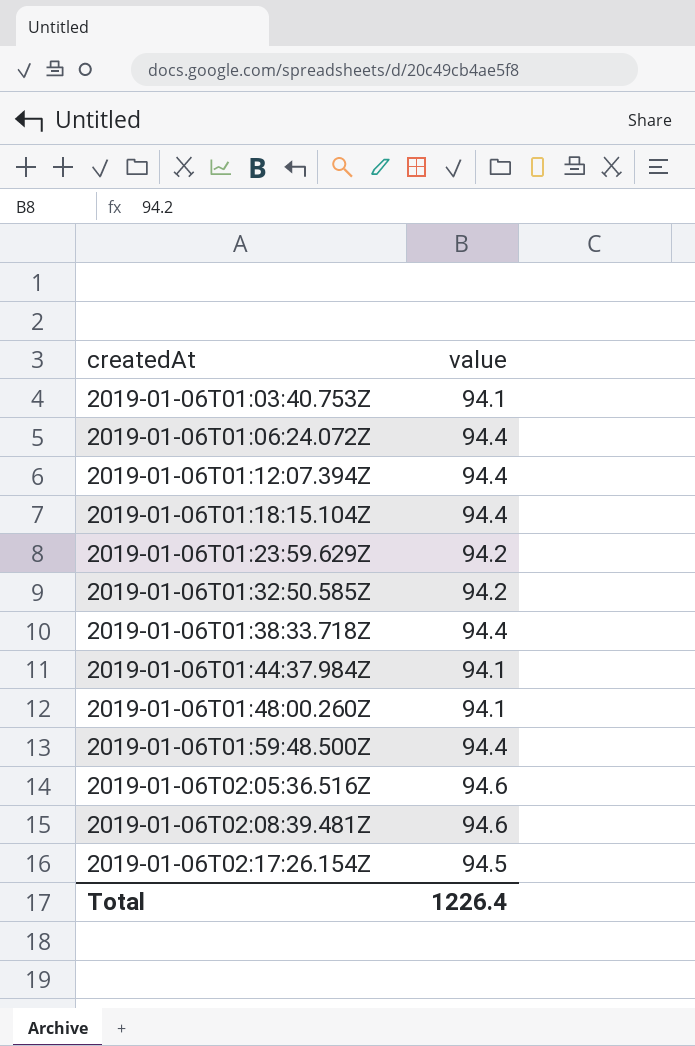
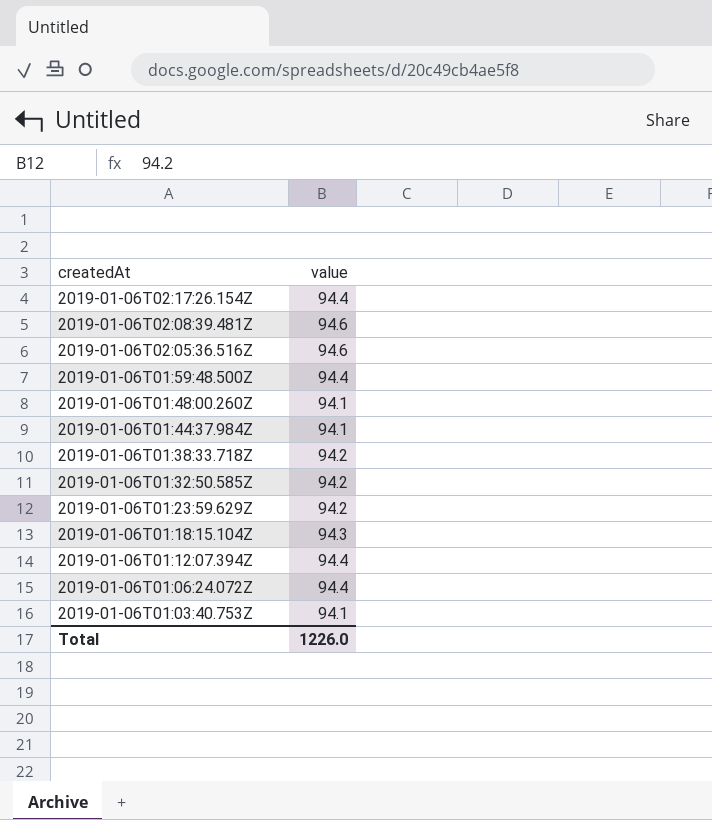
row order: createdAt ascending -> createdAt descending
2019-01-06T02:17:26.154Z | value: 94.5 -> 94.4
2019-01-06T01:38:33.718Z | value: 94.4 -> 94.2
2019-01-06T01:18:15.104Z | value: 94.4 -> 94.3
Total | value: 1226.4 -> 1226.0

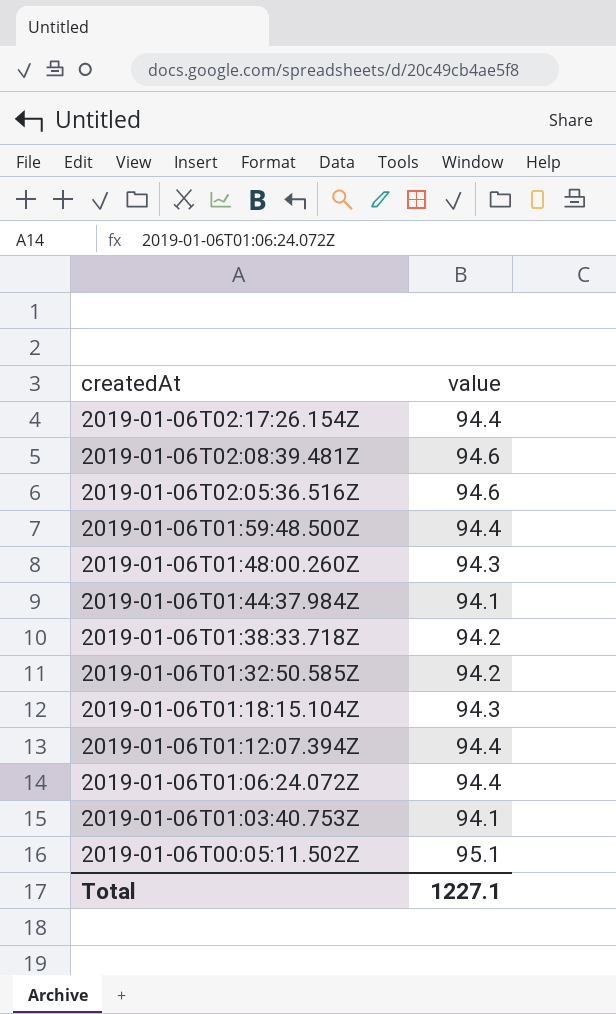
row 2019-01-06T01:23:59.629Z: 94.2 -> none
2019-01-06T01:48:00.260Z | value: 94.1 -> 94.3
row 2019-01-06T00:05:11.502Z: none -> 95.1
Total | value: 1226.0 -> 1227.1

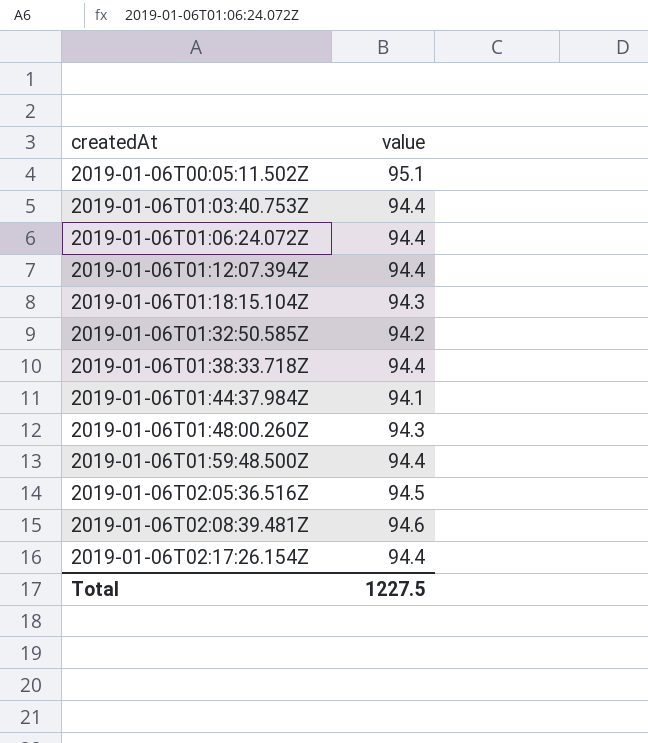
row order: createdAt descending -> createdAt ascending
2019-01-06T01:03:40.753Z | value: 94.1 -> 94.4
2019-01-06T01:38:33.718Z | value: 94.2 -> 94.4
2019-01-06T02:05:36.516Z | value: 94.6 -> 94.5
Total | value: 1227.1 -> 1227.5

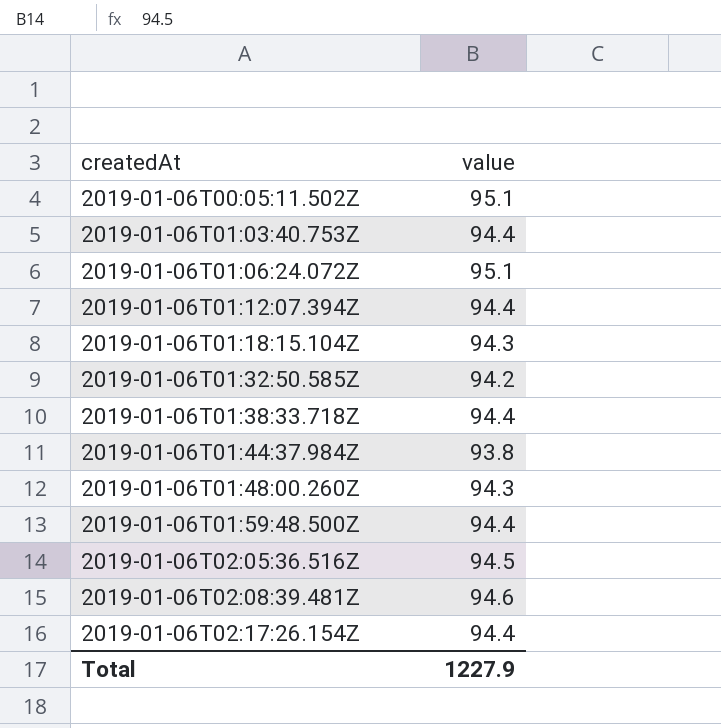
2019-01-06T01:06:24.072Z | value: 94.4 -> 95.1
2019-01-06T01:44:37.984Z | value: 94.1 -> 93.8
Total | value: 1227.5 -> 1227.9

